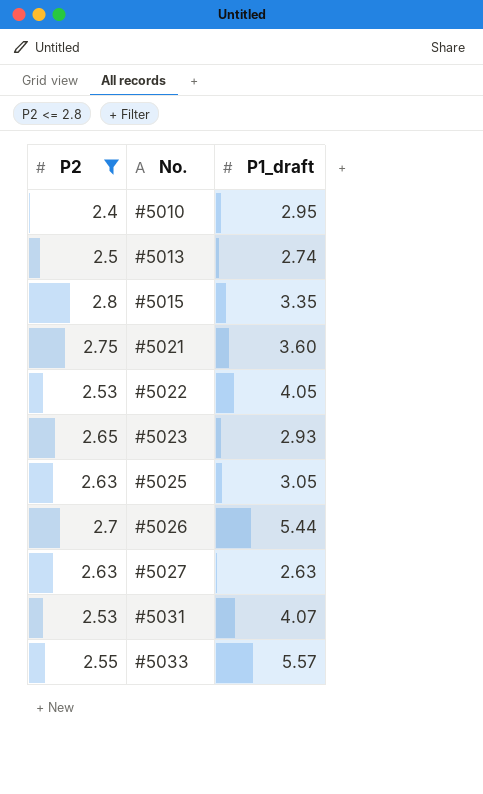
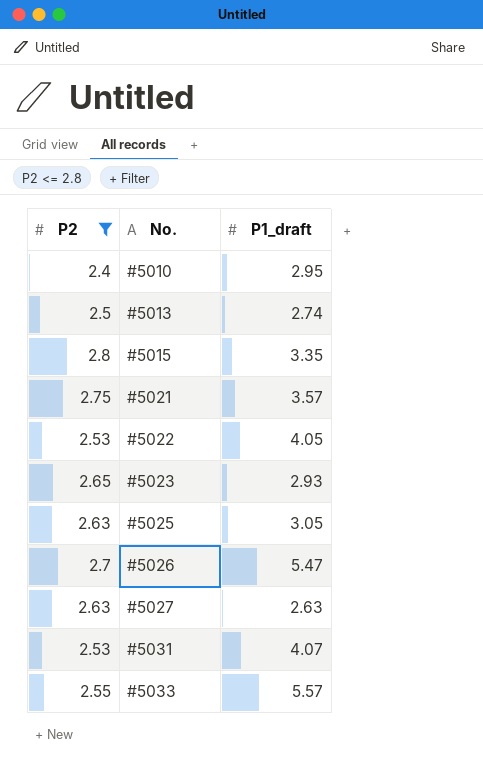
#5021 | P1_draft: 3.60 -> 3.57
#5026 | P1_draft: 5.44 -> 5.47

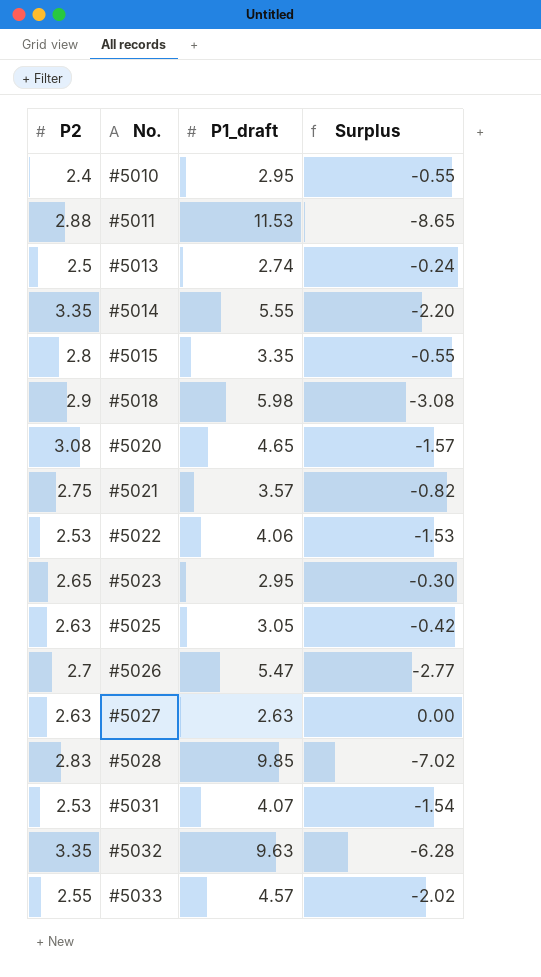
filter: P2 <= 2.8 -> none
column Surplus | formula: none -> [P2] - [P1_draft]
#5022 | P1_draft: 4.05 -> 4.06
#5023 | P1_draft: 2.93 -> 2.95
#5033 | P1_draft: 5.57 -> 4.57

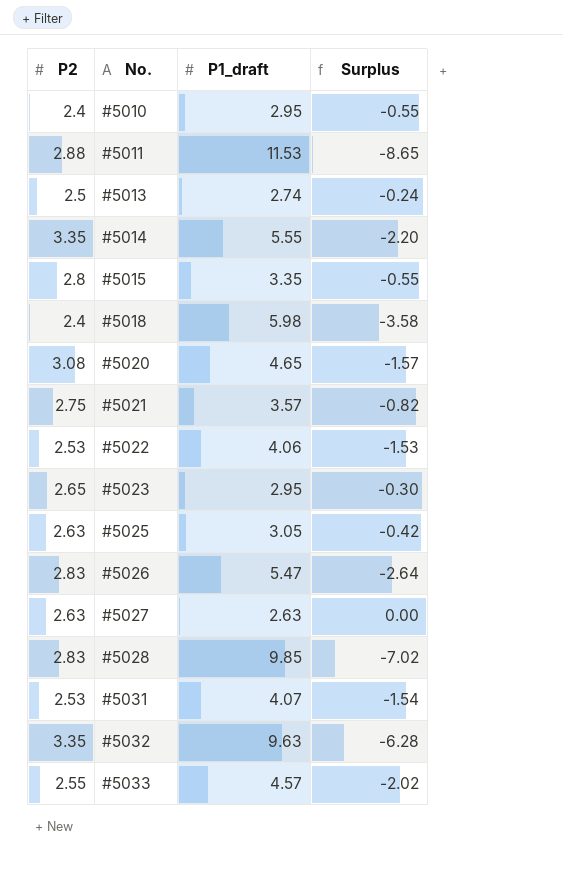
#5018 | P2: 2.9 -> 2.4
#5018 | Surplus: -3.08 -> -3.58
#5026 | P2: 2.7 -> 2.83
#5026 | Surplus: -2.77 -> -2.64

